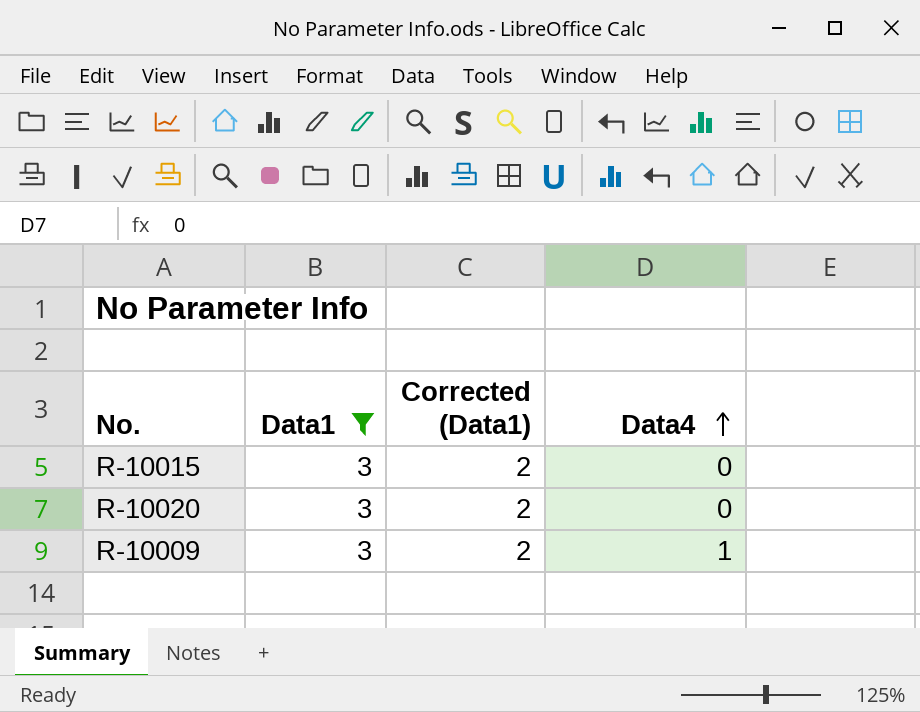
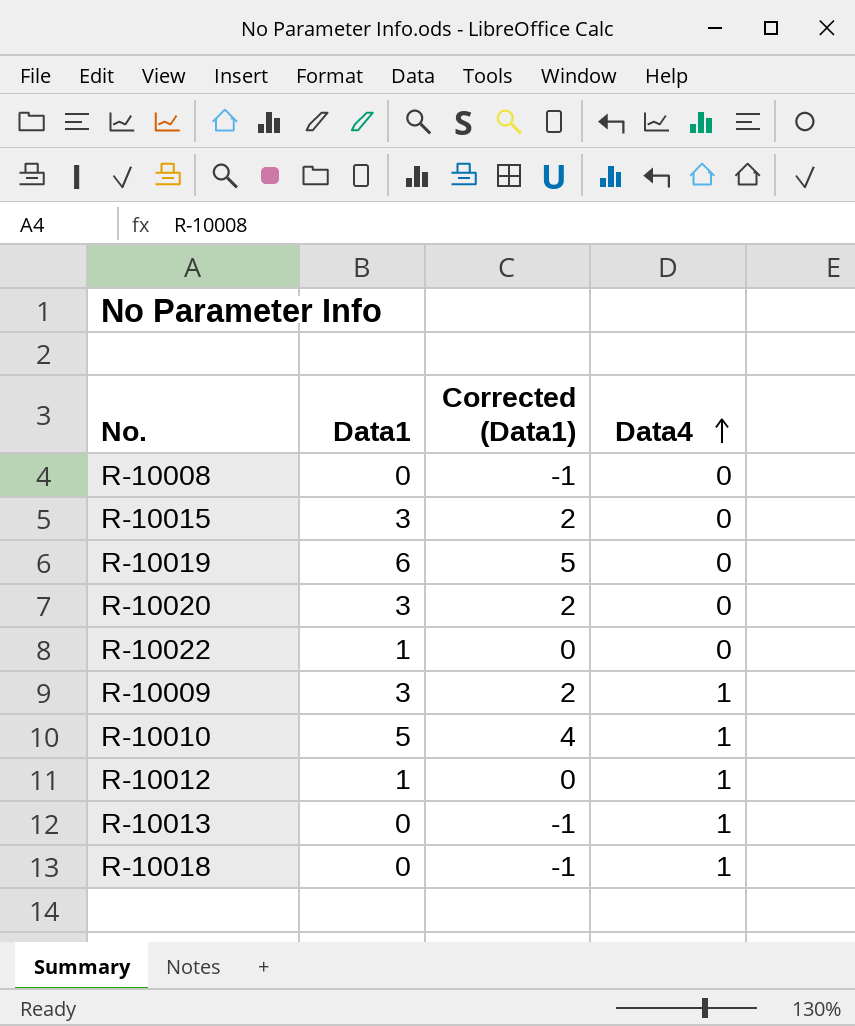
filter: Data1 = 3 -> none

